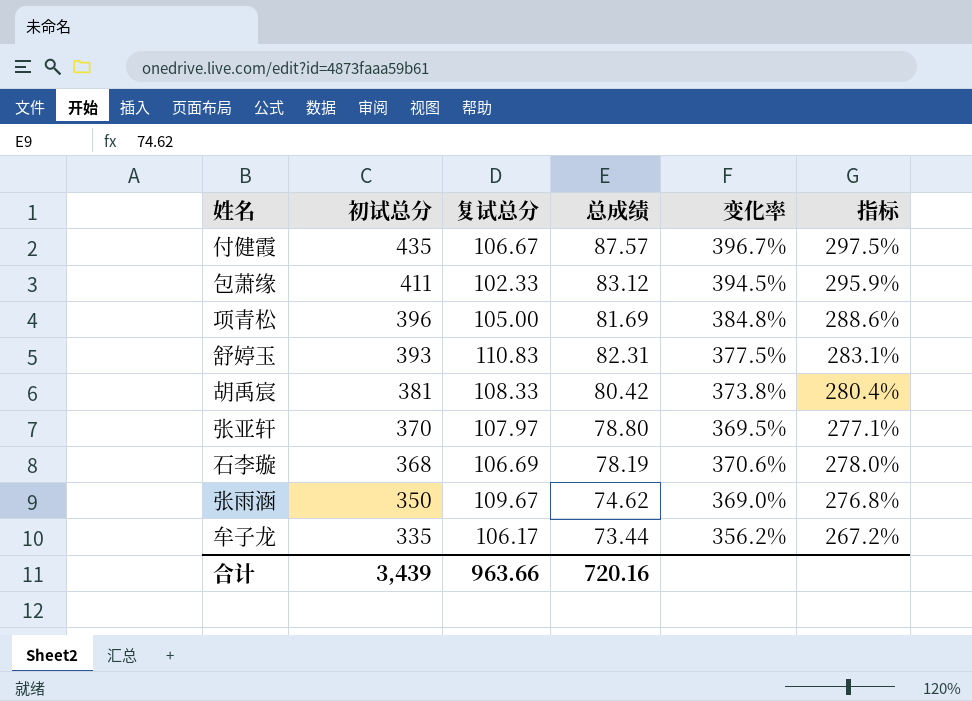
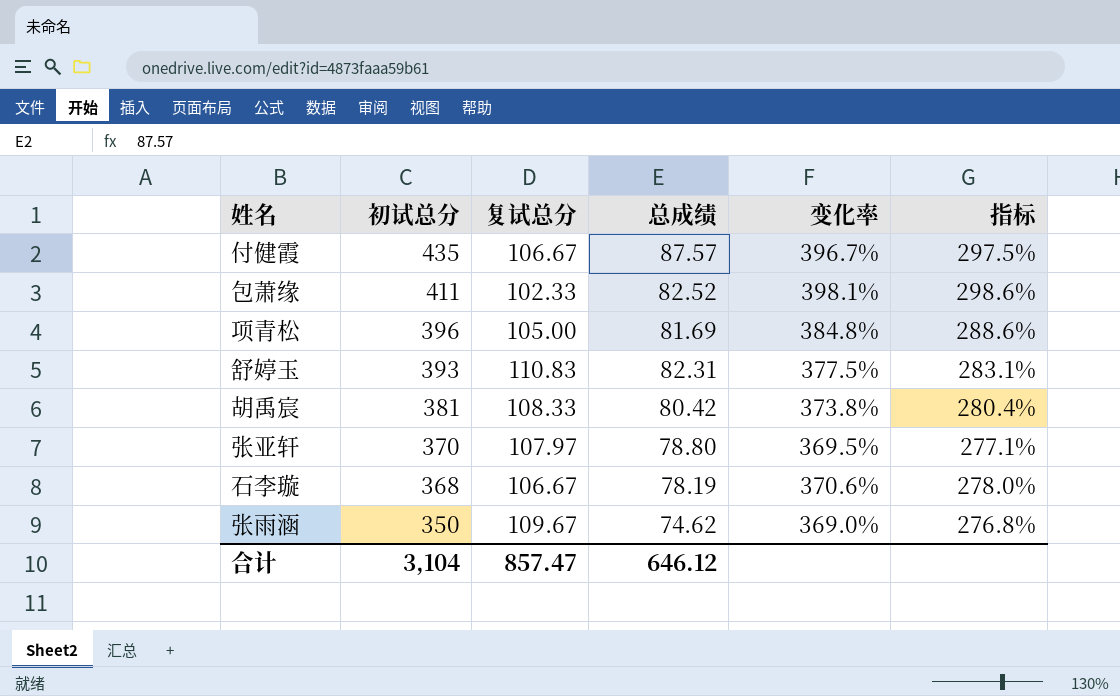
row 牟子龙: 335 | 106.17 | 73.44 | 356.2% | 267.2% -> none
包萧缘 | 总成绩: 83.12 -> 82.52
包萧缘 | 变化率: 394.5% -> 398.1%
包萧缘 | 指标: 295.9% -> 298.6%
石李璇 | 复试总分: 106.69 -> 106.67
合计 | 初试总分: 3,439 -> 3,104
合计 | 复试总分: 963.66 -> 857.47
合计 | 总成绩: 720.16 -> 646.12

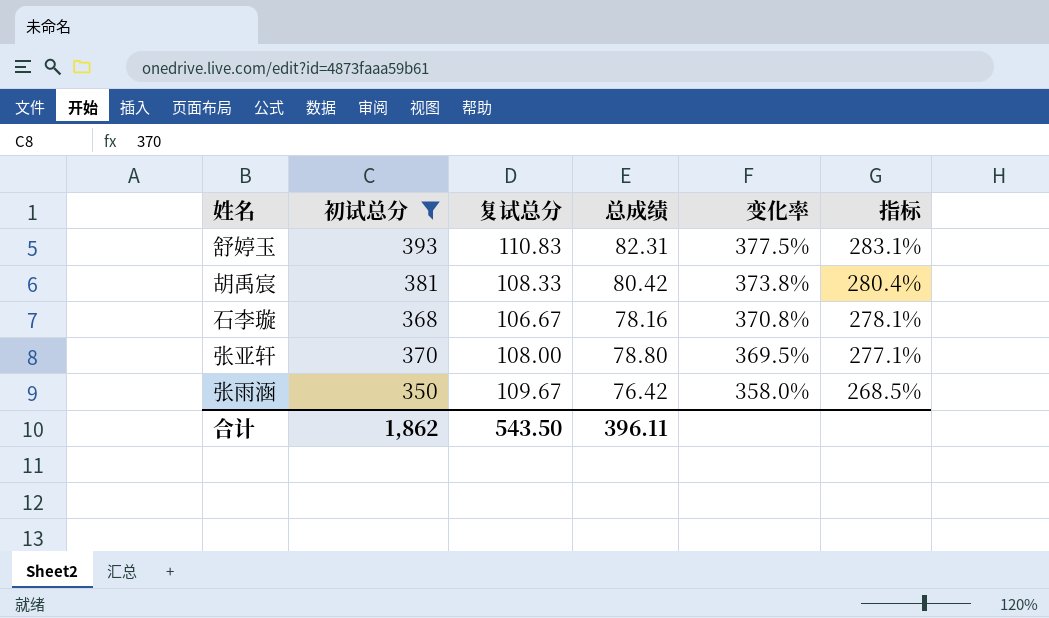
filter: none -> 初试总分 <= 393
row order: 初试总分 descending -> 变化率 descending
石李璇 | 总成绩: 78.19 -> 78.16
石李璇 | 变化率: 370.6% -> 370.8%
石李璇 | 指标: 278.0% -> 278.1%
张亚轩 | 复试总分: 107.97 -> 108.00
张雨涵 | 总成绩: 74.62 -> 76.42
张雨涵 | 变化率: 369.0% -> 358.0%
张雨涵 | 指标: 276.8% -> 268.5%
合计 | 初试总分: 3,104 -> 1,862
合计 | 复试总分: 857.47 -> 543.50
合计 | 总成绩: 646.12 -> 396.11

